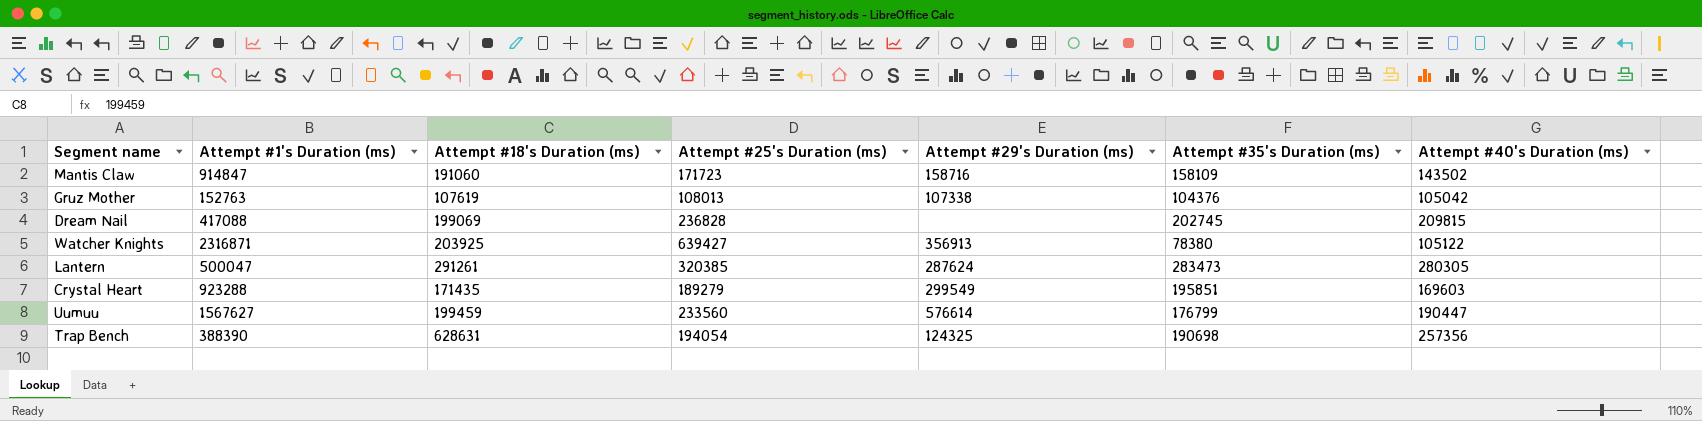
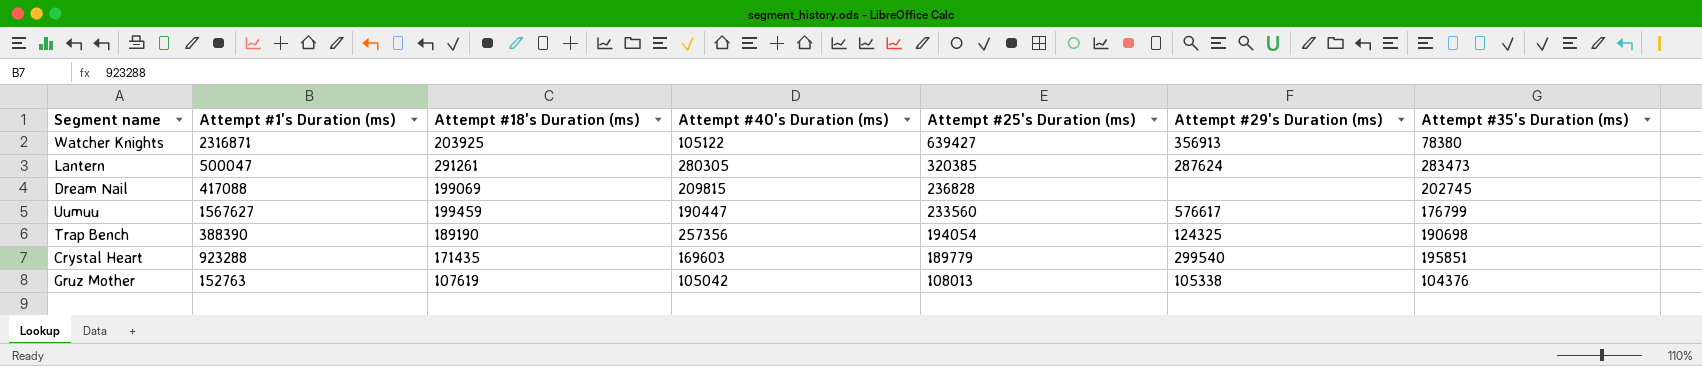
row order: none -> Attempt #25's Duration (ms) descending
column Attempt #40's Duration (ms) | position: 7 -> 4
row Mantis Claw: 914847 | 191060 | 171723 | 158716 | 158109 | 143502 -> none
Uumuu | Attempt #29's Duration (ms): 576614 -> 576617
Trap Bench | Attempt #18's Duration (ms): 628631 -> 189190
Crystal Heart | Attempt #25's Duration (ms): 189279 -> 189779
Crystal Heart | Attempt #29's Duration (ms): 299549 -> 299540
Gruz Mother | Attempt #29's Duration (ms): 107338 -> 105338

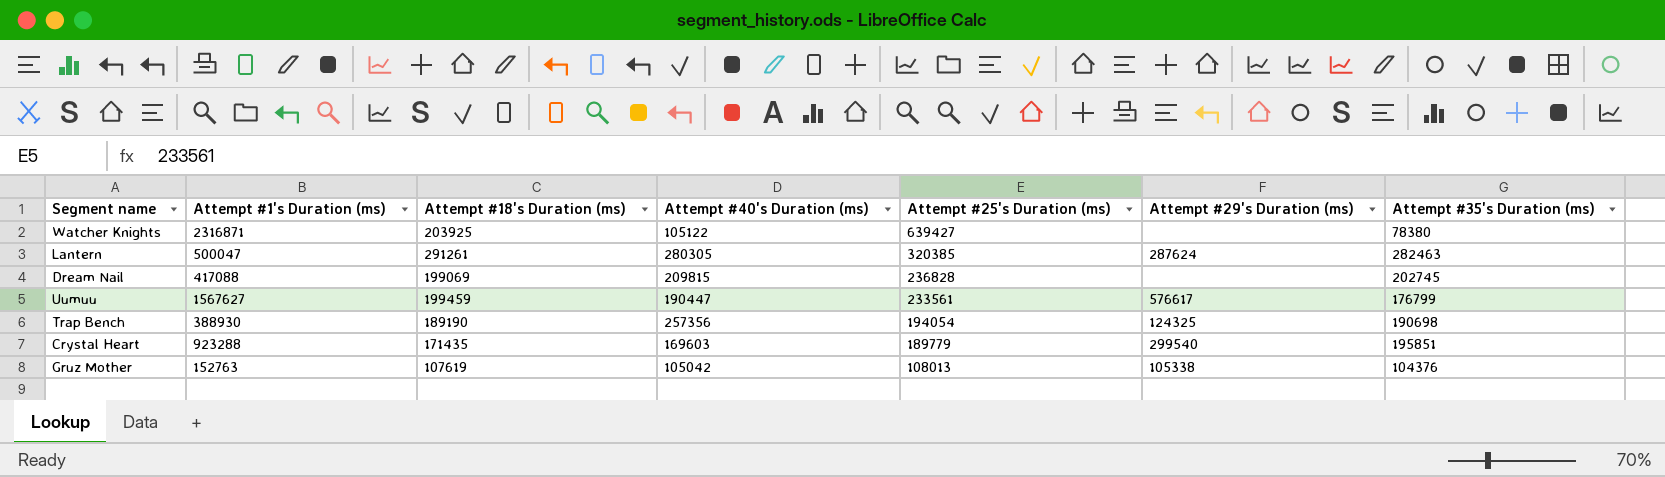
Watcher Knights | Attempt #29's Duration (ms): 356913 -> none
Lantern | Attempt #35's Duration (ms): 283473 -> 282463
Uumuu | Attempt #25's Duration (ms): 233560 -> 233561
Trap Bench | Attempt #1's Duration (ms): 388390 -> 388930

